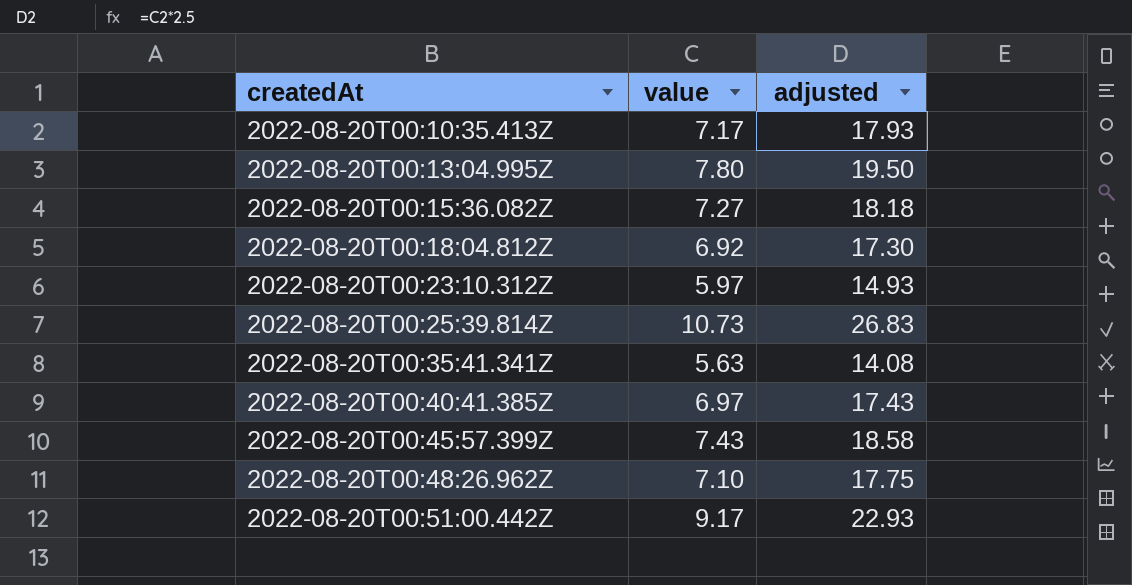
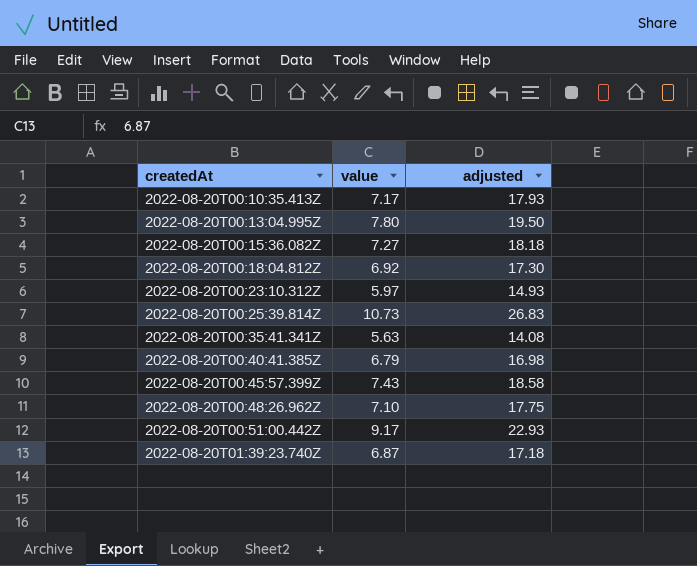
2022-08-20T00:40:41.385Z | value: 6.97 -> 6.79
2022-08-20T00:40:41.385Z | adjusted: 17.43 -> 16.98
row 2022-08-20T01:39:23.740Z: none -> 6.87 | 17.18

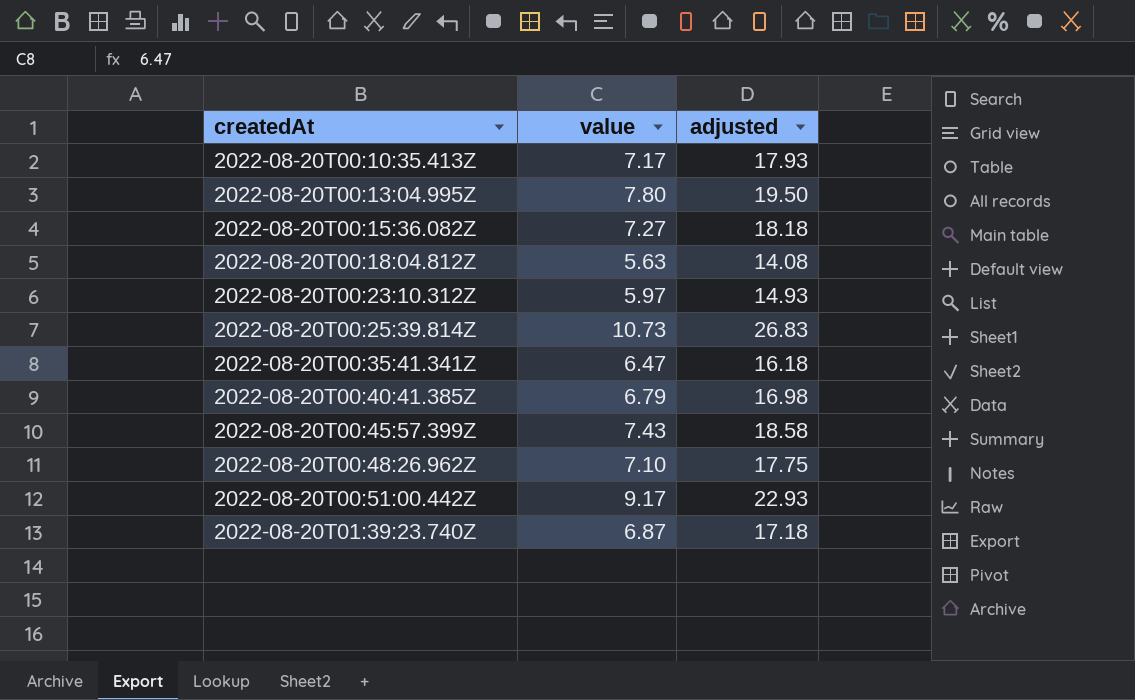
2022-08-20T00:18:04.812Z | value: 6.92 -> 5.63
2022-08-20T00:18:04.812Z | adjusted: 17.30 -> 14.08
2022-08-20T00:35:41.341Z | value: 5.63 -> 6.47
2022-08-20T00:35:41.341Z | adjusted: 14.08 -> 16.18

